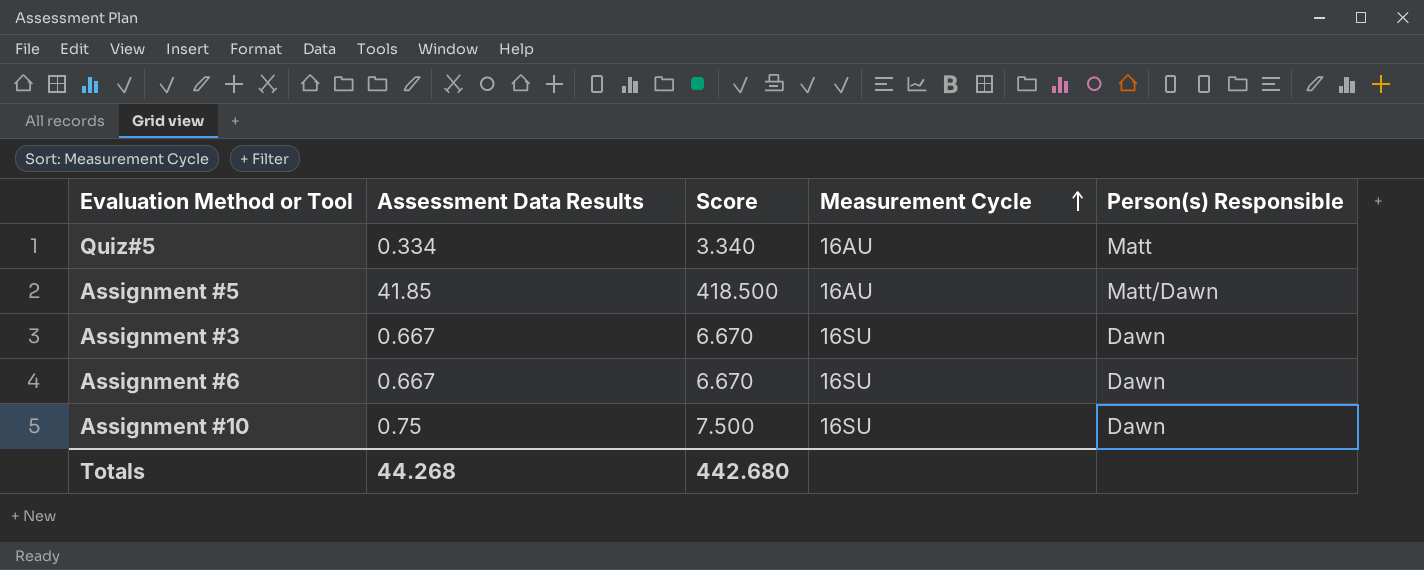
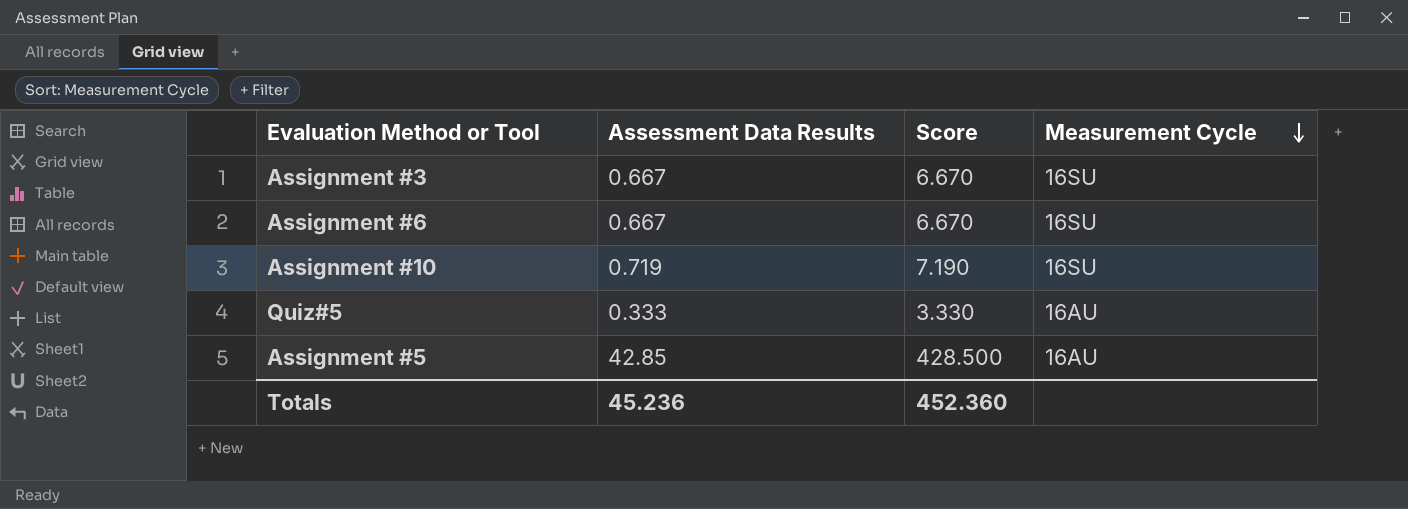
row order: Measurement Cycle ascending -> Measurement Cycle descending
column Person(s) Responsible | position: 5 -> none
Assignment #10 | Assessment Data Results: 0.75 -> 0.719
Assignment #10 | Score: 7.500 -> 7.190
Quiz#5 | Assessment Data Results: 0.334 -> 0.333
Quiz#5 | Score: 3.340 -> 3.330
Assignment #5 | Assessment Data Results: 41.85 -> 42.85
Assignment #5 | Score: 418.500 -> 428.500
Totals | Assessment Data Results: 44.268 -> 45.236
Totals | Score: 442.680 -> 452.360

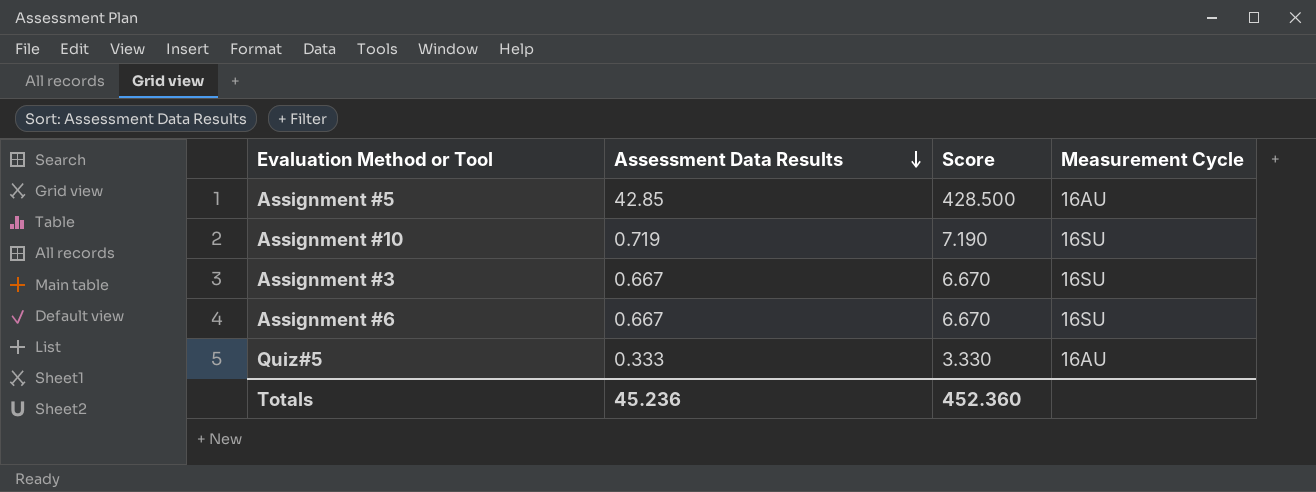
row order: Measurement Cycle descending -> Assessment Data Results descending

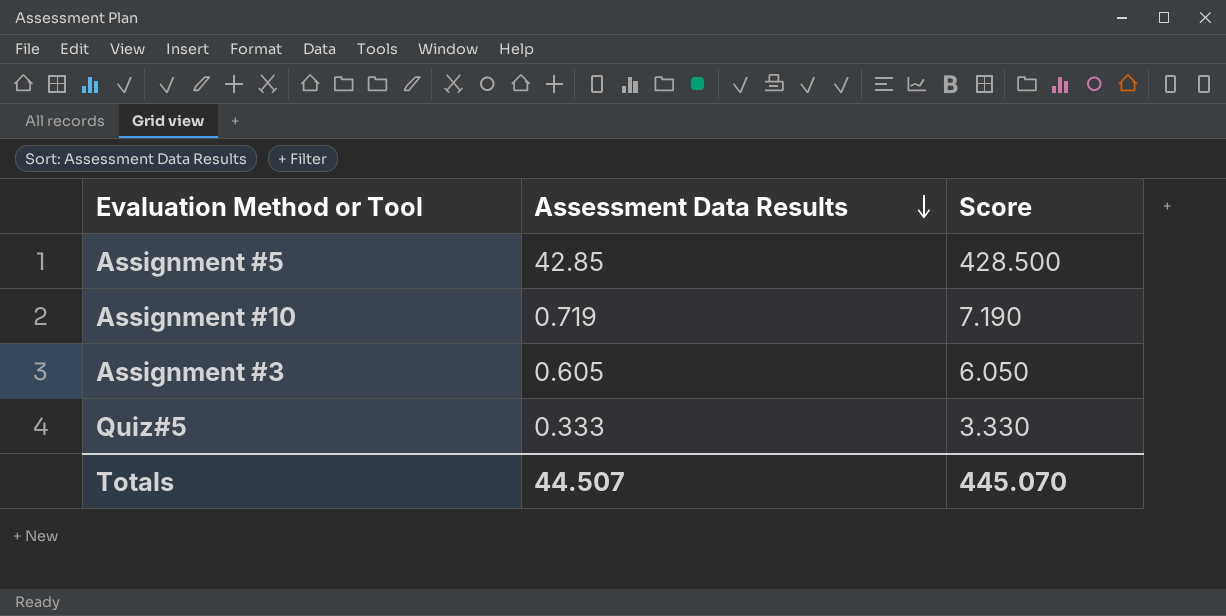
column Measurement Cycle | position: 4 -> none
row Assignment #6: 0.667 | 6.670 | 16SU -> none
Assignment #3 | Assessment Data Results: 0.667 -> 0.605
Assignment #3 | Score: 6.670 -> 6.050
Totals | Assessment Data Results: 45.236 -> 44.507
Totals | Score: 452.360 -> 445.070

